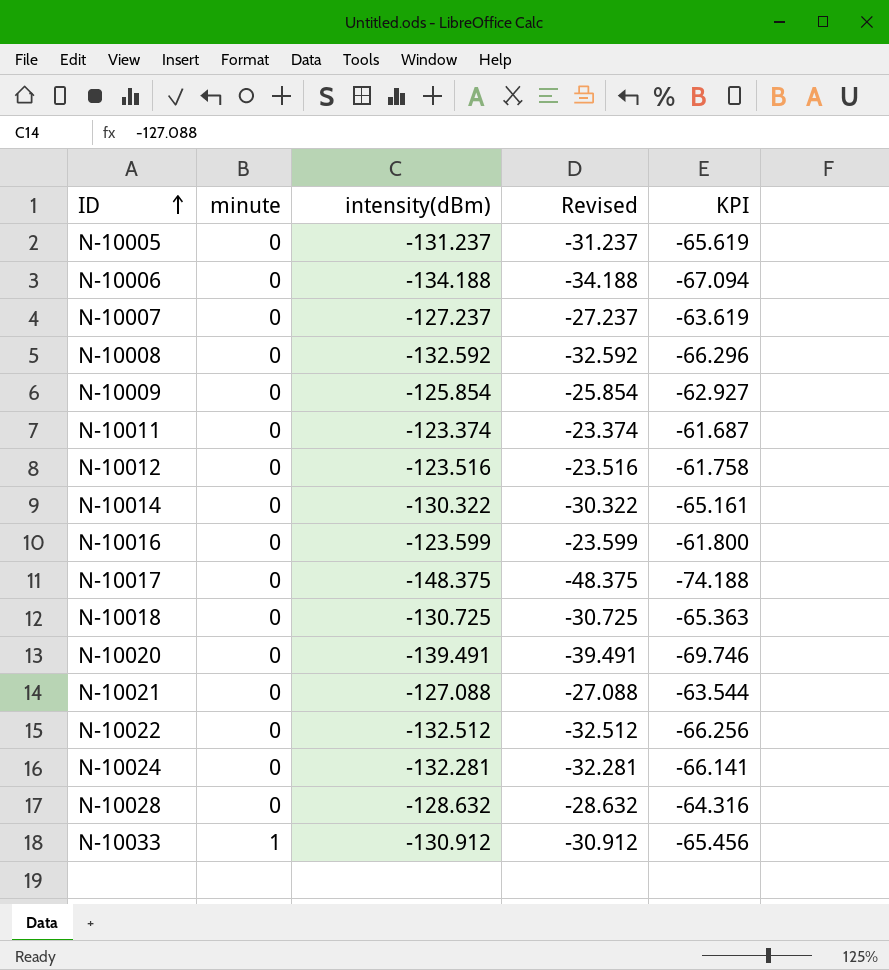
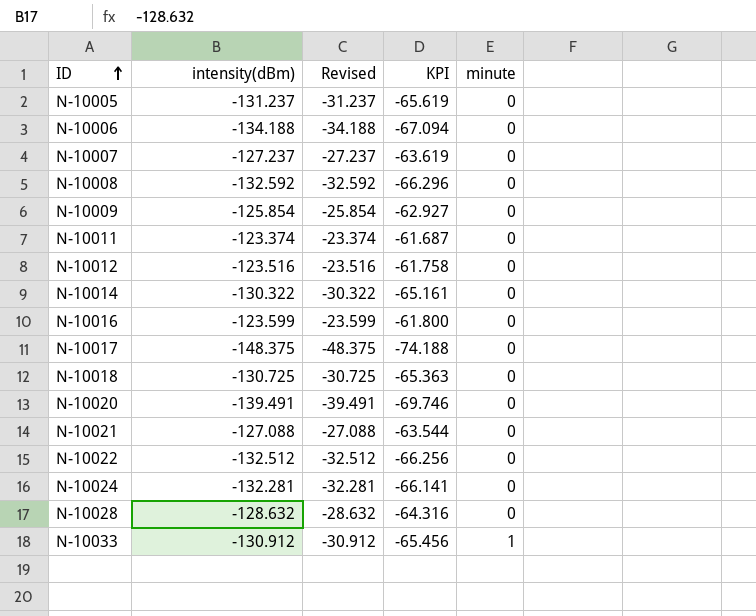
column minute | position: 2 -> 5

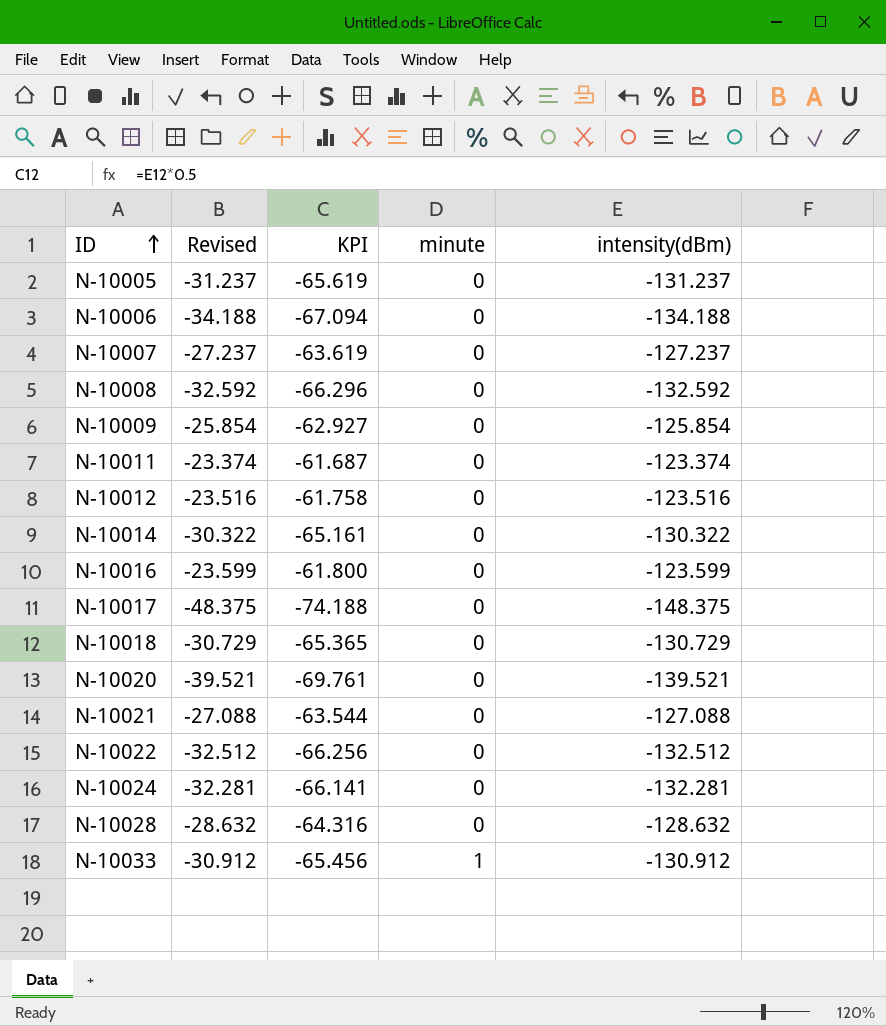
column intensity(dBm) | position: 2 -> 5
N-10018 | Revised: -30.725 -> -30.729
N-10018 | KPI: -65.363 -> -65.365
N-10018 | intensity(dBm): -130.725 -> -130.729
N-10020 | Revised: -39.491 -> -39.521
N-10020 | KPI: -69.746 -> -69.761
N-10020 | intensity(dBm): -139.491 -> -139.521

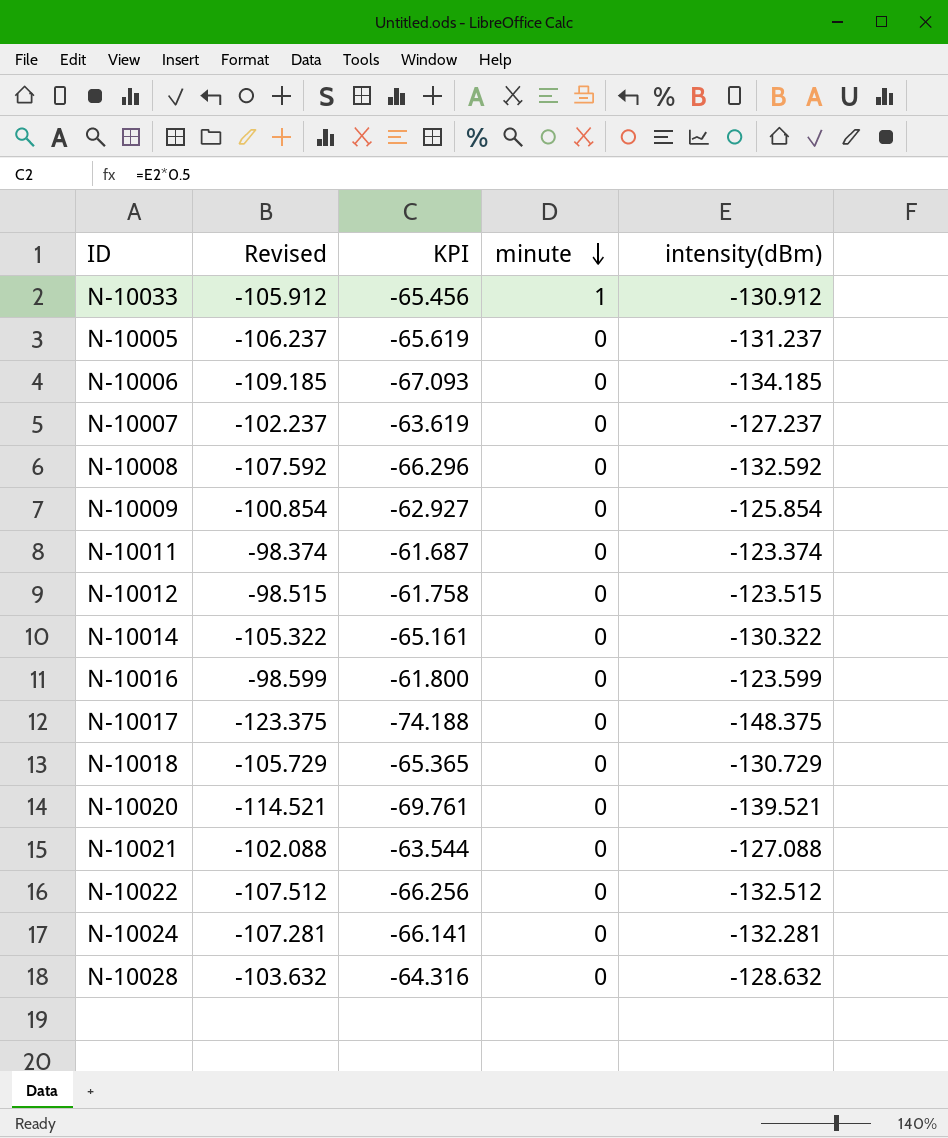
row order: ID ascending -> minute descending
column Revised | formula: [intensity(dBm)] + 100 -> [intensity(dBm)] + 25
N-10006 | KPI: -67.094 -> -67.093
N-10006 | intensity(dBm): -134.188 -> -134.185
N-10012 | intensity(dBm): -123.516 -> -123.515

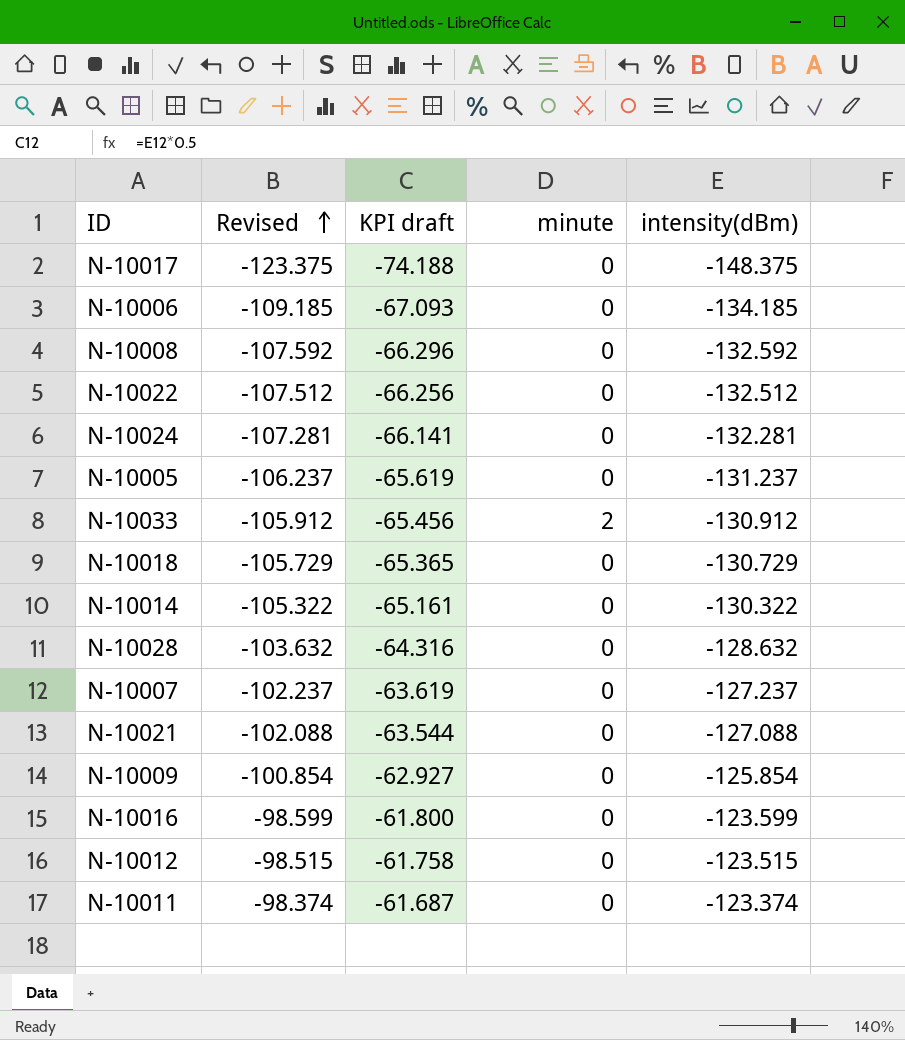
row order: minute descending -> Revised ascending
column name: KPI -> KPI draft
row N-10020: -114.521 | -69.761 | 0 | -139.521 -> none
N-10033 | minute: 1 -> 2

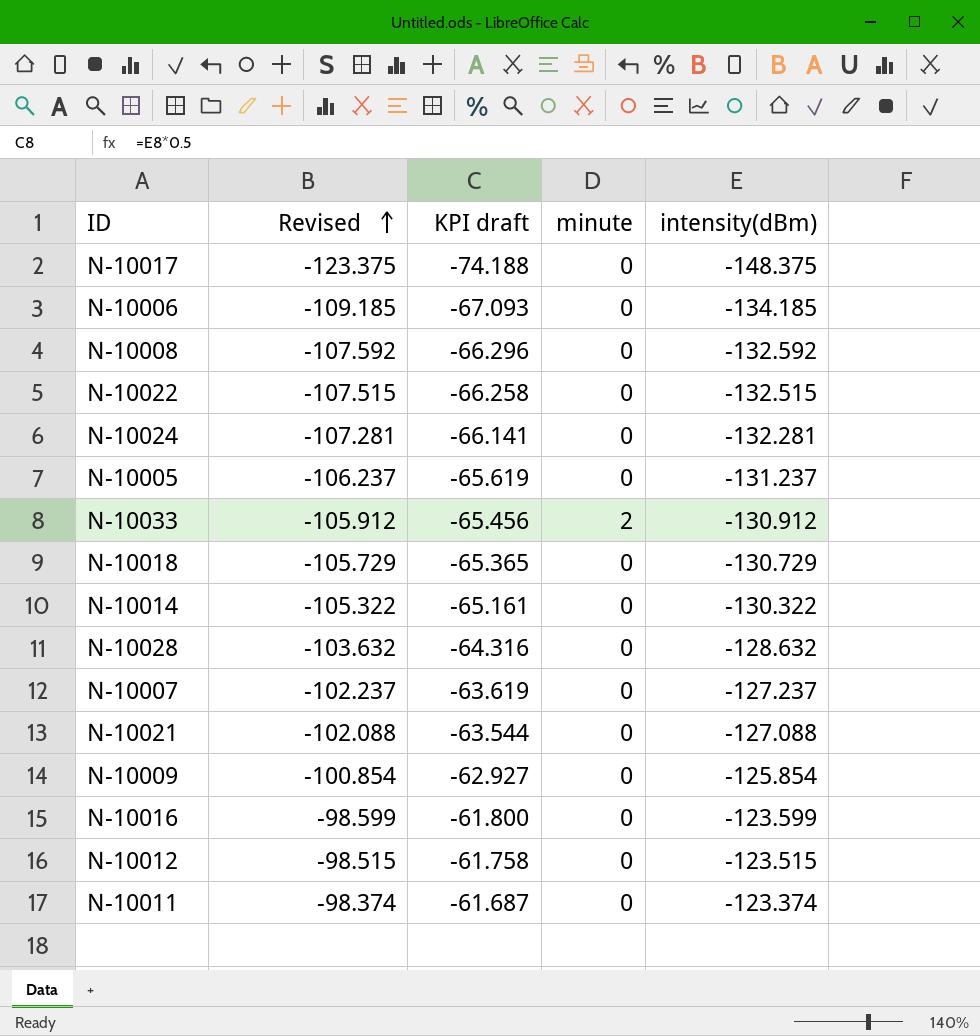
N-10022 | Revised: -107.512 -> -107.515
N-10022 | KPI draft: -66.256 -> -66.258
N-10022 | intensity(dBm): -132.512 -> -132.515

